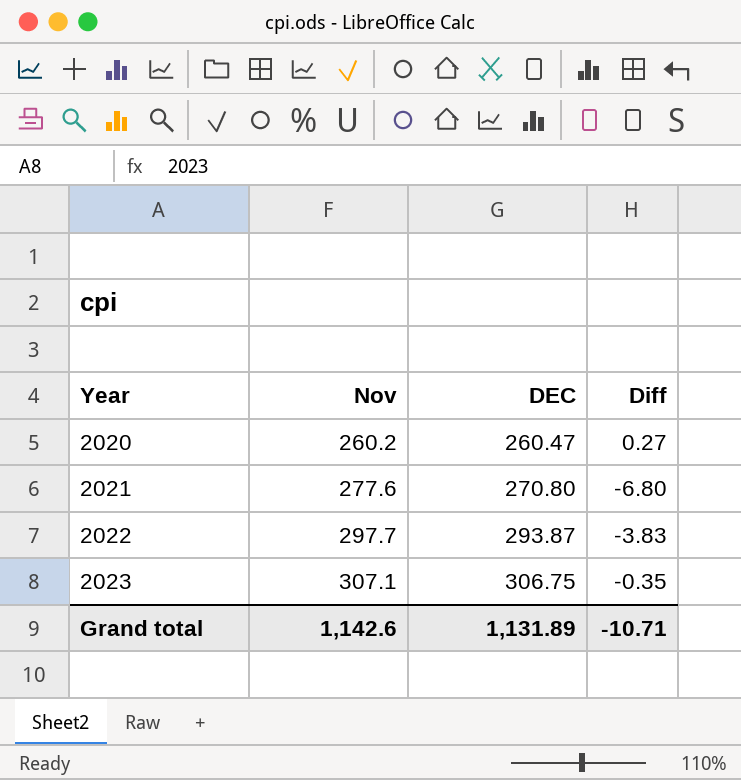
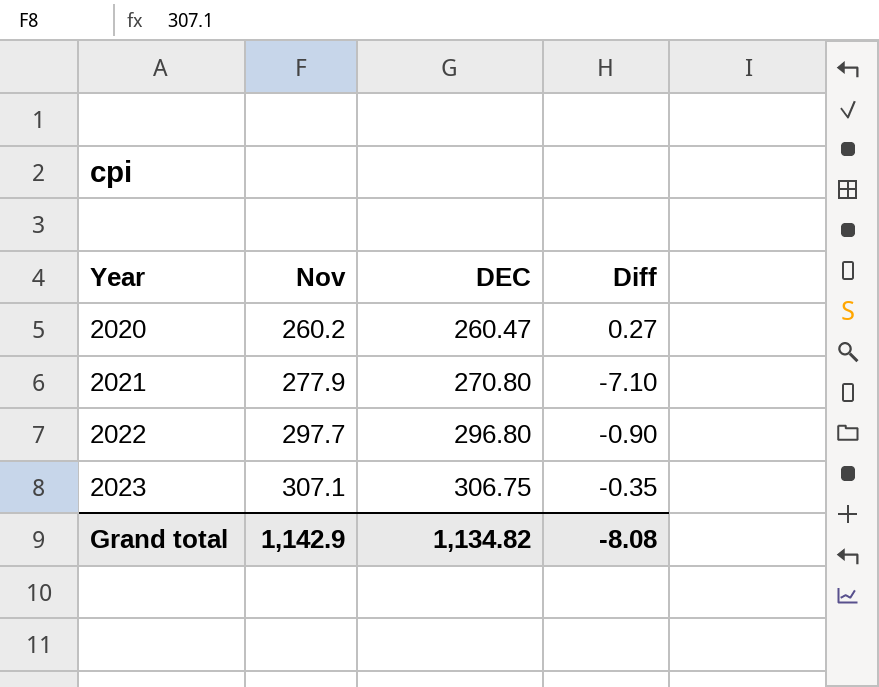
2021 | Nov: 277.6 -> 277.9
2021 | Diff: -6.80 -> -7.10
2022 | DEC: 293.87 -> 296.80
2022 | Diff: -3.83 -> -0.90
Grand total | Nov: 1,142.6 -> 1,142.9
Grand total | DEC: 1,131.89 -> 1,134.82
Grand total | Diff: -10.71 -> -8.08

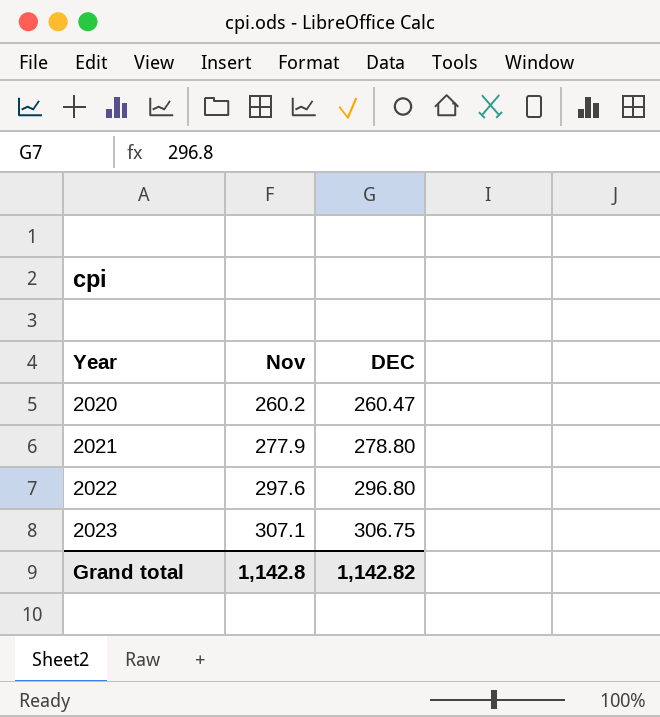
column Diff | formula: [DEC] - [Nov] -> none
2021 | DEC: 270.80 -> 278.80
2022 | Nov: 297.7 -> 297.6
Grand total | Nov: 1,142.9 -> 1,142.8
Grand total | DEC: 1,134.82 -> 1,142.82

